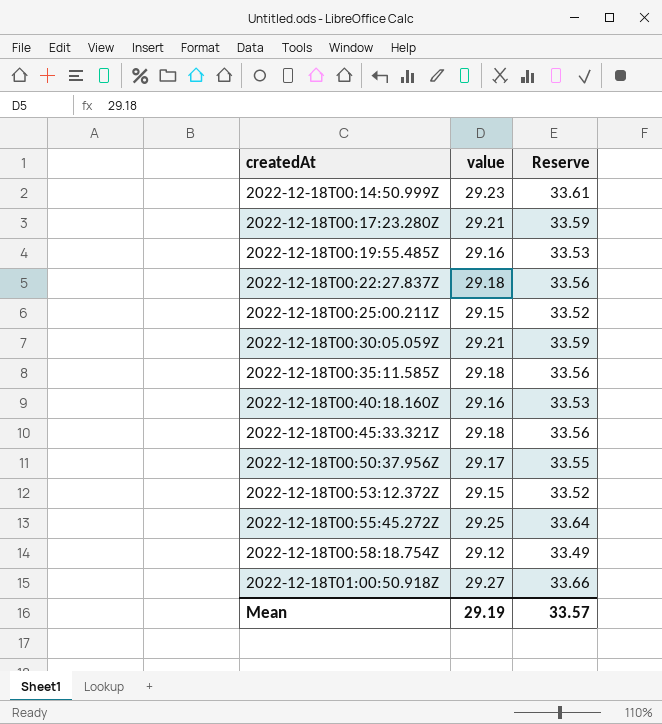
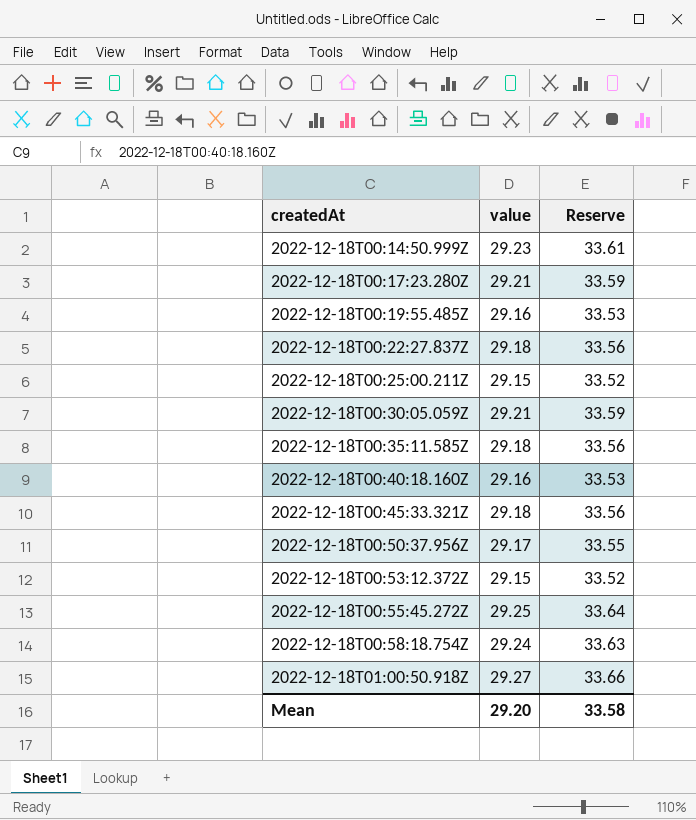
2022-12-18T00:58:18.754Z | value: 29.12 -> 29.24
2022-12-18T00:58:18.754Z | Reserve: 33.49 -> 33.63
Mean | value: 29.19 -> 29.20
Mean | Reserve: 33.57 -> 33.58

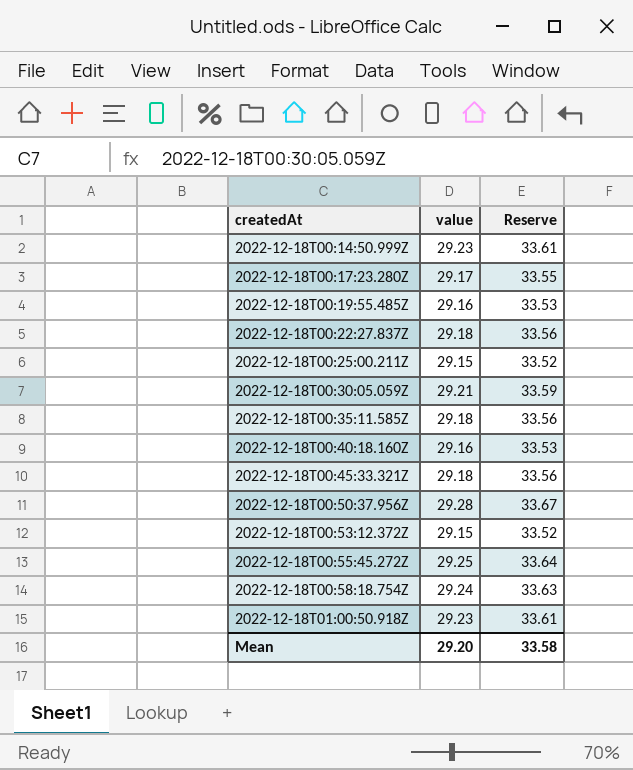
2022-12-18T00:17:23.280Z | value: 29.21 -> 29.17
2022-12-18T00:17:23.280Z | Reserve: 33.59 -> 33.55
2022-12-18T00:50:37.956Z | value: 29.17 -> 29.28
2022-12-18T00:50:37.956Z | Reserve: 33.55 -> 33.67
2022-12-18T01:00:50.918Z | value: 29.27 -> 29.23
2022-12-18T01:00:50.918Z | Reserve: 33.66 -> 33.61

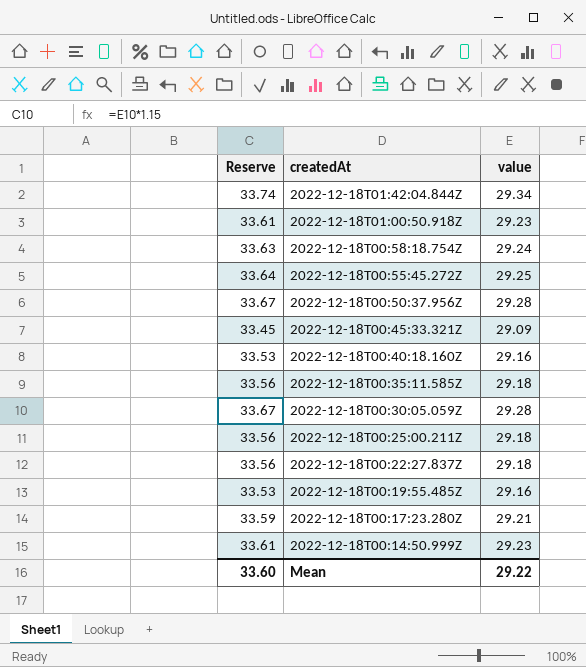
row order: createdAt ascending -> createdAt descending
column Reserve | position: 3 -> 1
row 2022-12-18T00:53:12.372Z: 29.15 | 33.52 -> none
row 2022-12-18T01:42:04.844Z: none -> 33.74 | 29.34
2022-12-18T00:45:33.321Z | Reserve: 33.56 -> 33.45
2022-12-18T00:45:33.321Z | value: 29.18 -> 29.09
2022-12-18T00:30:05.059Z | Reserve: 33.59 -> 33.67
2022-12-18T00:30:05.059Z | value: 29.21 -> 29.28
2022-12-18T00:25:00.211Z | Reserve: 33.52 -> 33.56
2022-12-18T00:25:00.211Z | value: 29.15 -> 29.18
2022-12-18T00:17:23.280Z | Reserve: 33.55 -> 33.59
2022-12-18T00:17:23.280Z | value: 29.17 -> 29.21
Mean | Reserve: 33.58 -> 33.60
Mean | value: 29.20 -> 29.22

